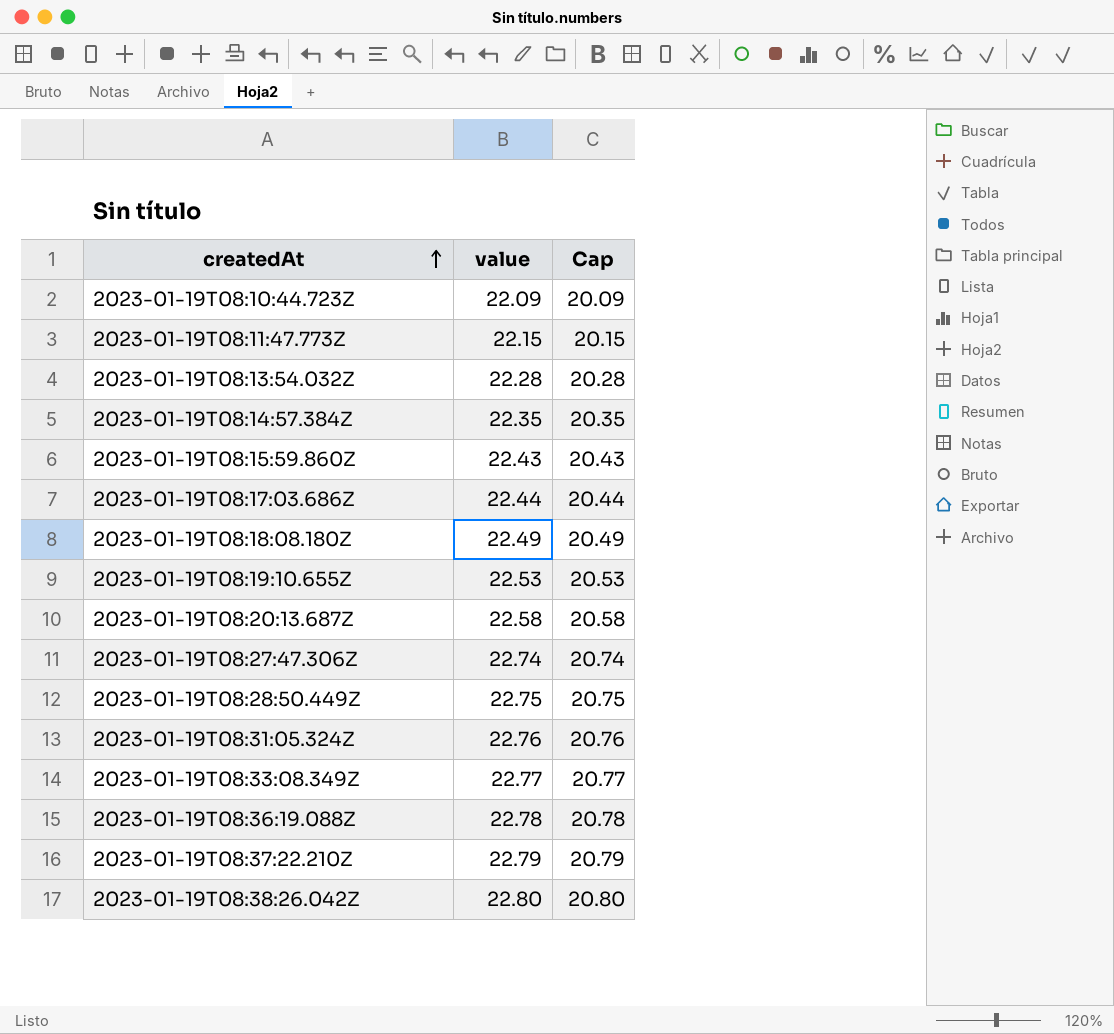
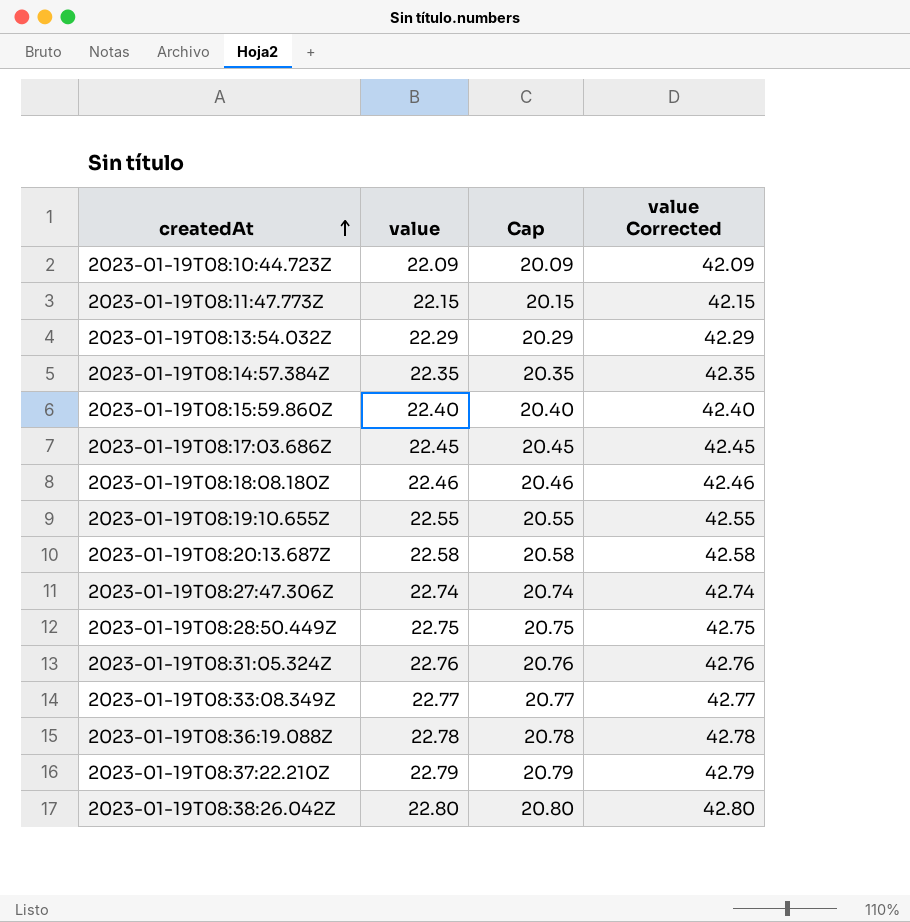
column value Corrected | formula: none -> [value] + 20
2023-01-19T08:13:54.032Z | value: 22.28 -> 22.29
2023-01-19T08:13:54.032Z | Cap: 20.28 -> 20.29
2023-01-19T08:15:59.860Z | value: 22.43 -> 22.40
2023-01-19T08:15:59.860Z | Cap: 20.43 -> 20.40
2023-01-19T08:17:03.686Z | value: 22.44 -> 22.45
2023-01-19T08:17:03.686Z | Cap: 20.44 -> 20.45
2023-01-19T08:18:08.180Z | value: 22.49 -> 22.46
2023-01-19T08:18:08.180Z | Cap: 20.49 -> 20.46
2023-01-19T08:19:10.655Z | value: 22.53 -> 22.55
2023-01-19T08:19:10.655Z | Cap: 20.53 -> 20.55

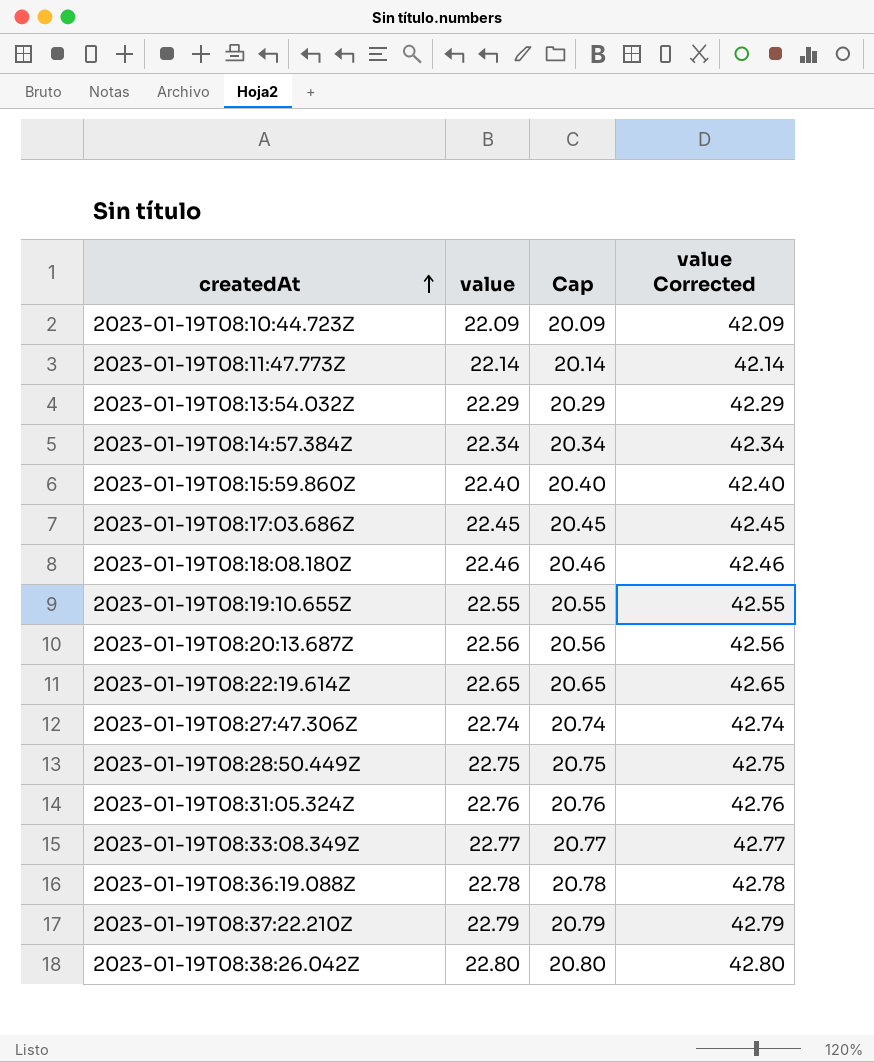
2023-01-19T08:11:47.773Z | value: 22.15 -> 22.14
2023-01-19T08:11:47.773Z | Cap: 20.15 -> 20.14
2023-01-19T08:11:47.773Z | value Corrected: 42.15 -> 42.14
2023-01-19T08:14:57.384Z | value: 22.35 -> 22.34
2023-01-19T08:14:57.384Z | Cap: 20.35 -> 20.34
2023-01-19T08:14:57.384Z | value Corrected: 42.35 -> 42.34
2023-01-19T08:20:13.687Z | value: 22.58 -> 22.56
2023-01-19T08:20:13.687Z | Cap: 20.58 -> 20.56
2023-01-19T08:20:13.687Z | value Corrected: 42.58 -> 42.56
row 2023-01-19T08:22:19.614Z: none -> 22.65 | 20.65 | 42.65

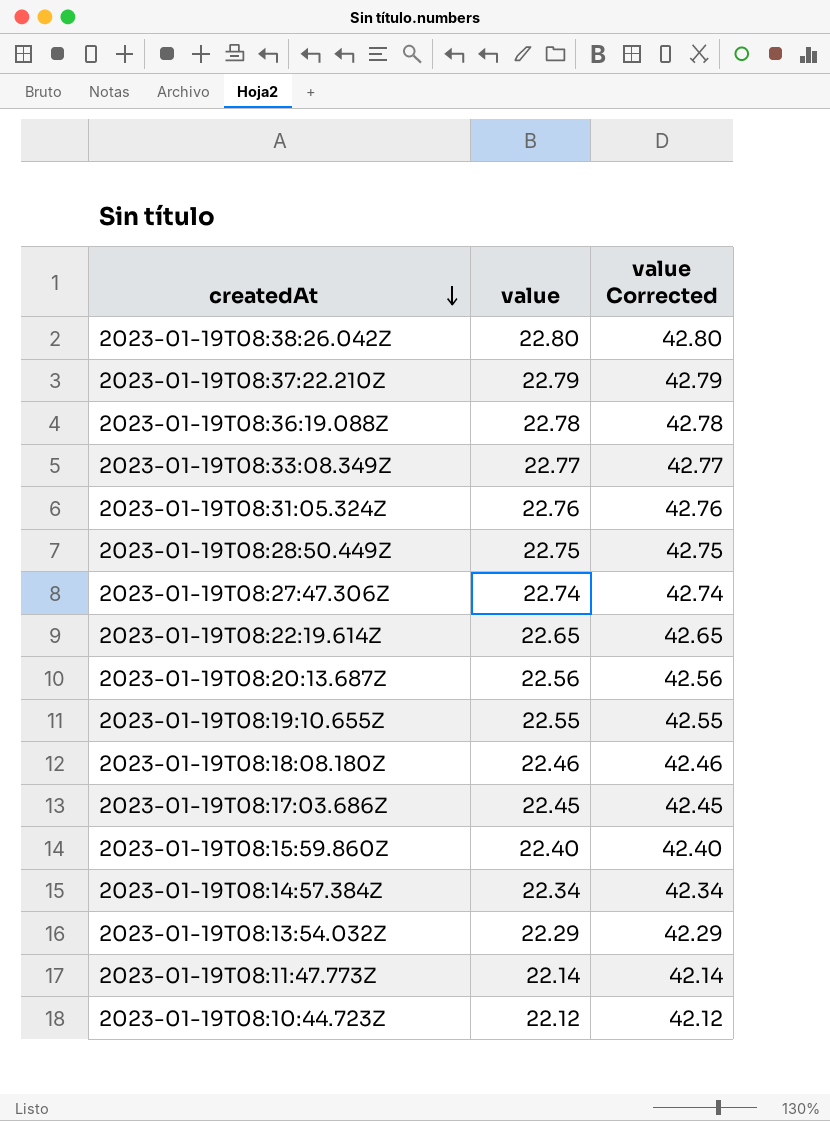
row order: createdAt ascending -> createdAt descending
column Cap | formula: [value] - 2 -> none
2023-01-19T08:10:44.723Z | value: 22.09 -> 22.12
2023-01-19T08:10:44.723Z | value Corrected: 42.09 -> 42.12

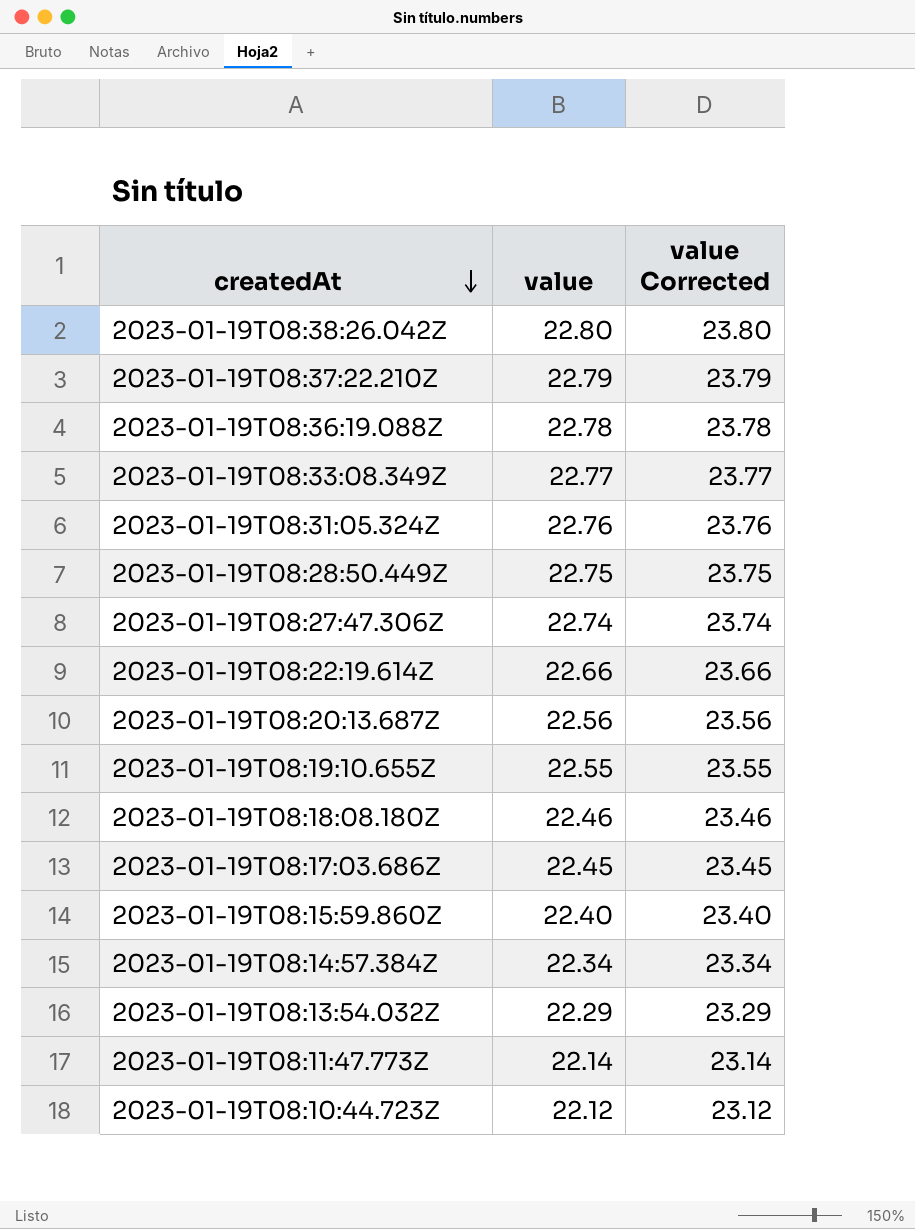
column value Corrected | formula: [value] + 20 -> [value] + 1
2023-01-19T08:22:19.614Z | value: 22.65 -> 22.66

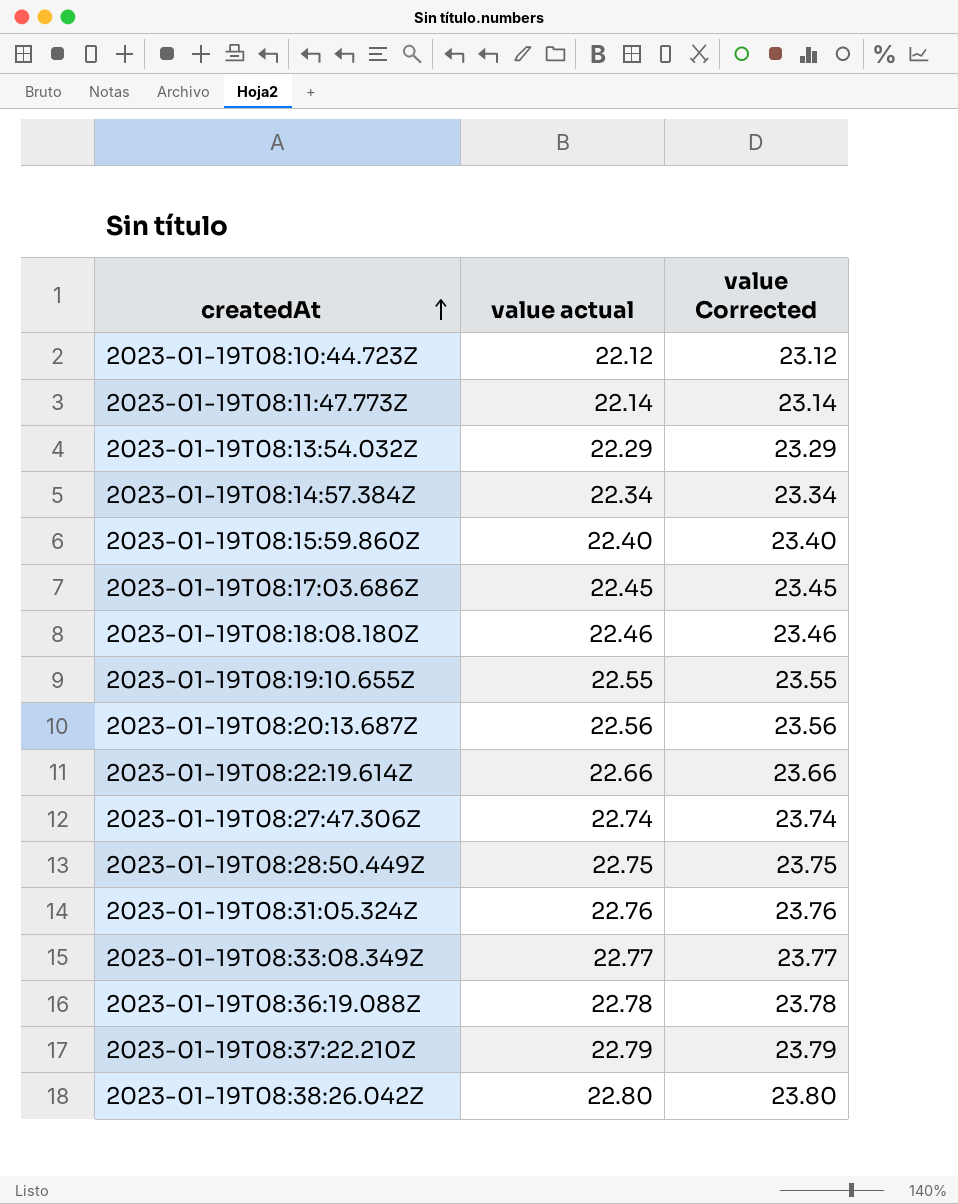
row order: createdAt descending -> createdAt ascending
column name: value -> value actual

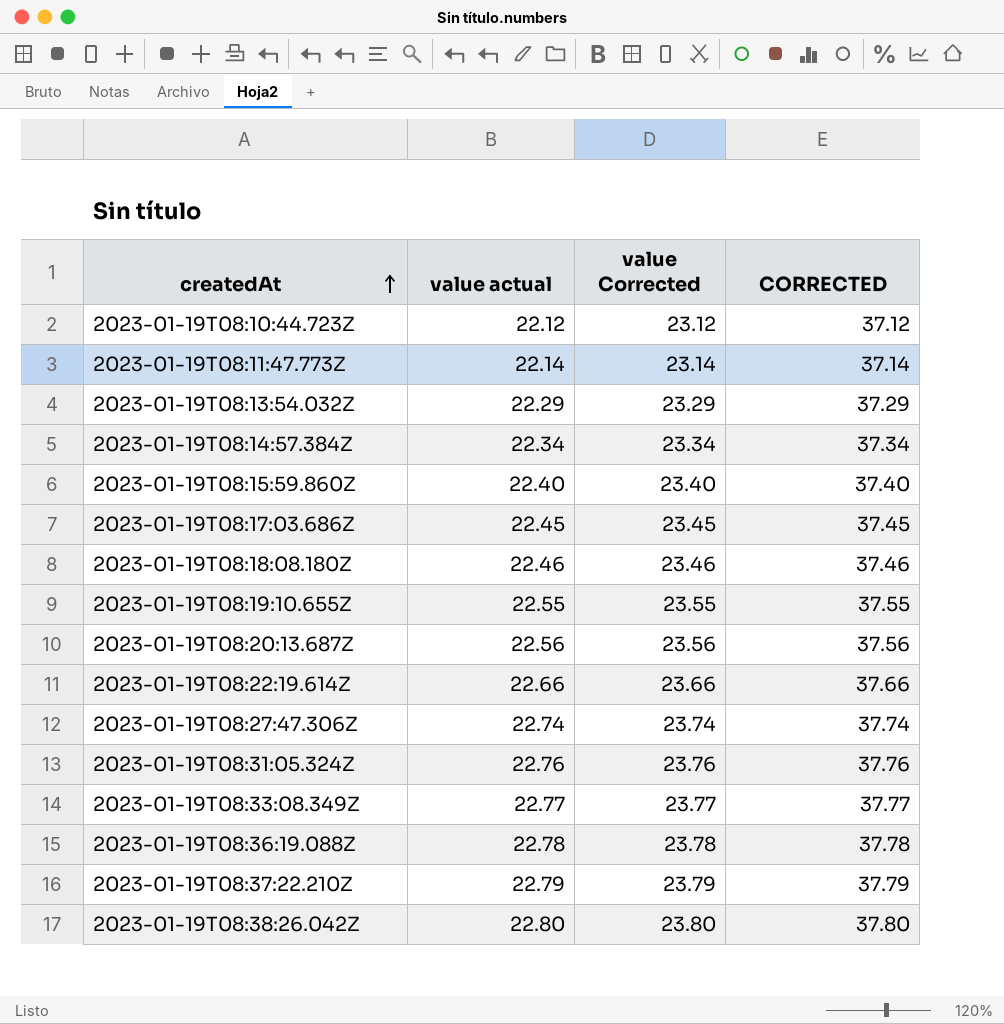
column CORRECTED | formula: none -> [value actual] + 15
row 2023-01-19T08:28:50.449Z: 22.75 | 23.75 -> none

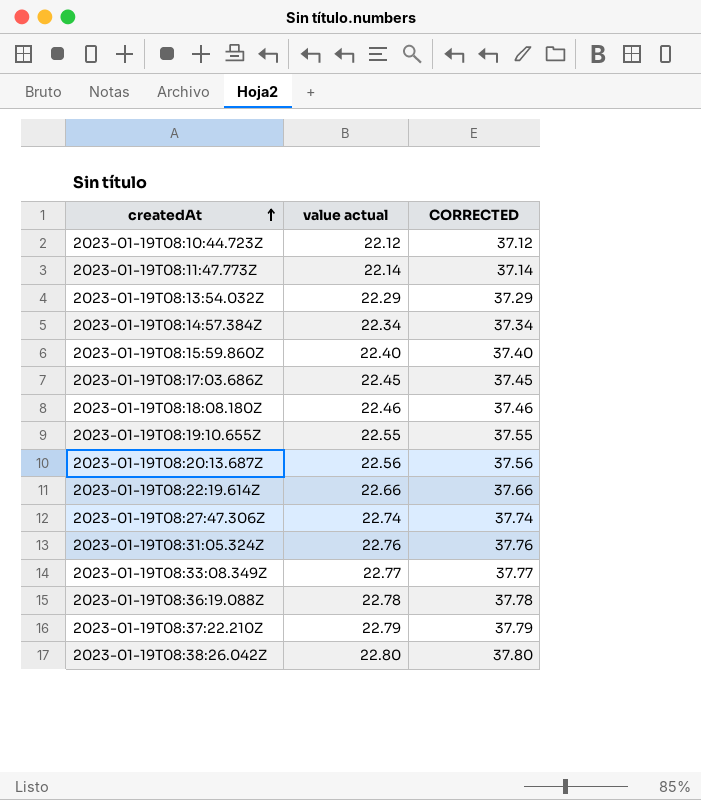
column value Corrected | formula: [value actual] + 1 -> none

